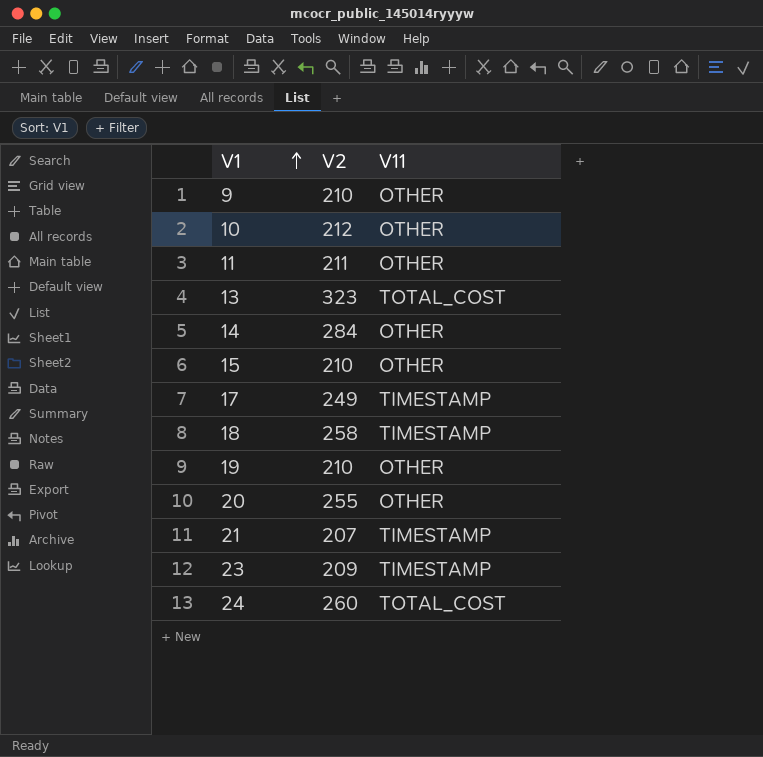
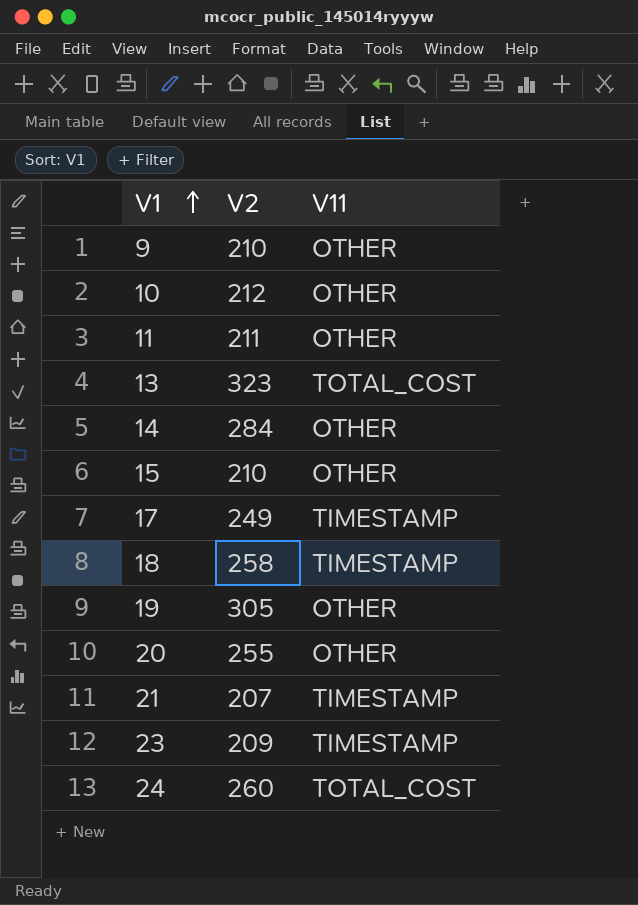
19 | V2: 210 -> 305

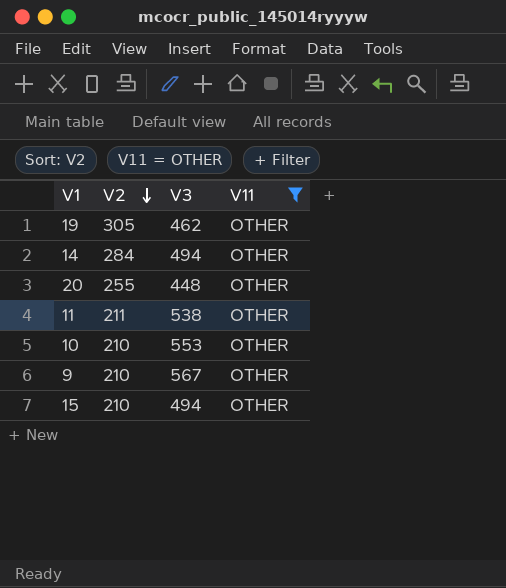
filter: none -> V11 = OTHER
row order: V1 ascending -> V2 descending
column V3 | position: none -> 3
10 | V2: 212 -> 210

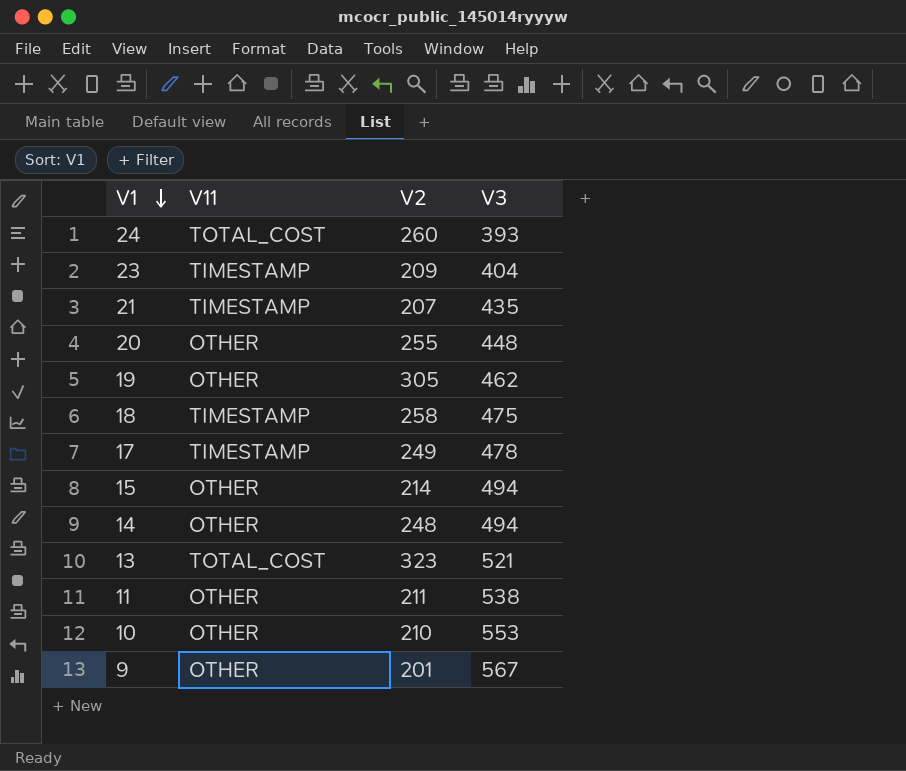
filter: V11 = OTHER -> none
row order: V2 descending -> V1 descending
column V11 | position: 4 -> 2
15 | V2: 210 -> 214
14 | V2: 284 -> 248
9 | V2: 210 -> 201

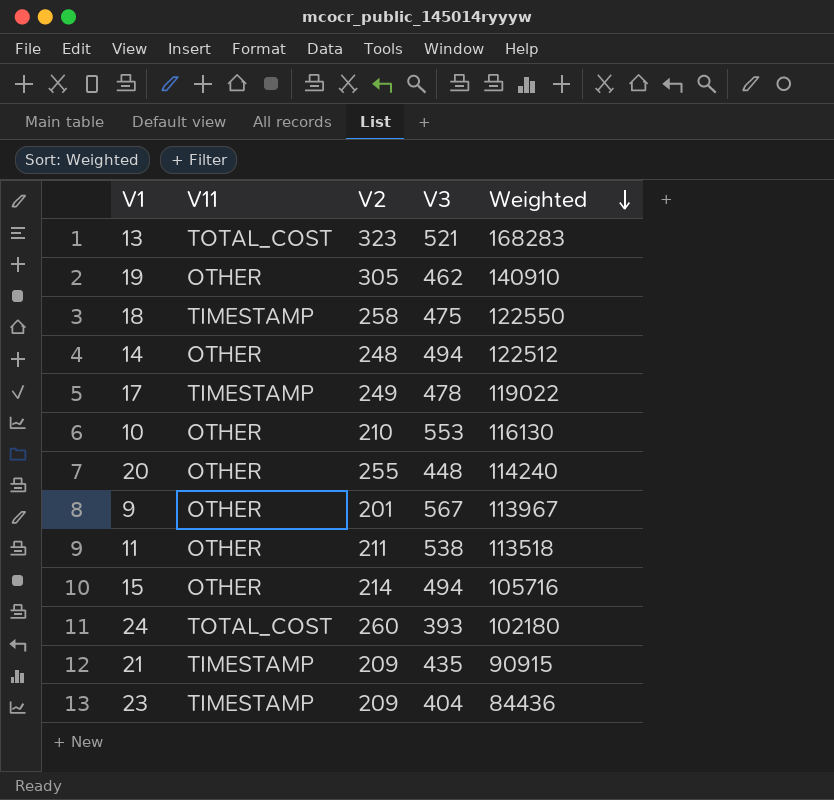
row order: V1 descending -> Weighted descending
column Weighted | formula: none -> [V2] * [V3]
21 | V2: 207 -> 209

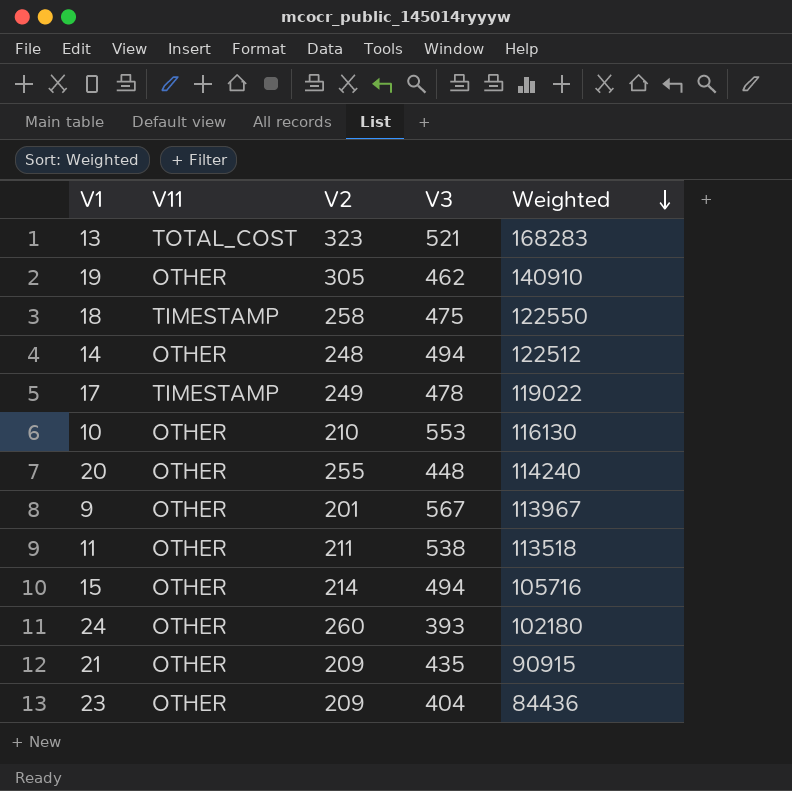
24 | V11: TOTAL_COST -> OTHER
21 | V11: TIMESTAMP -> OTHER
23 | V11: TIMESTAMP -> OTHER

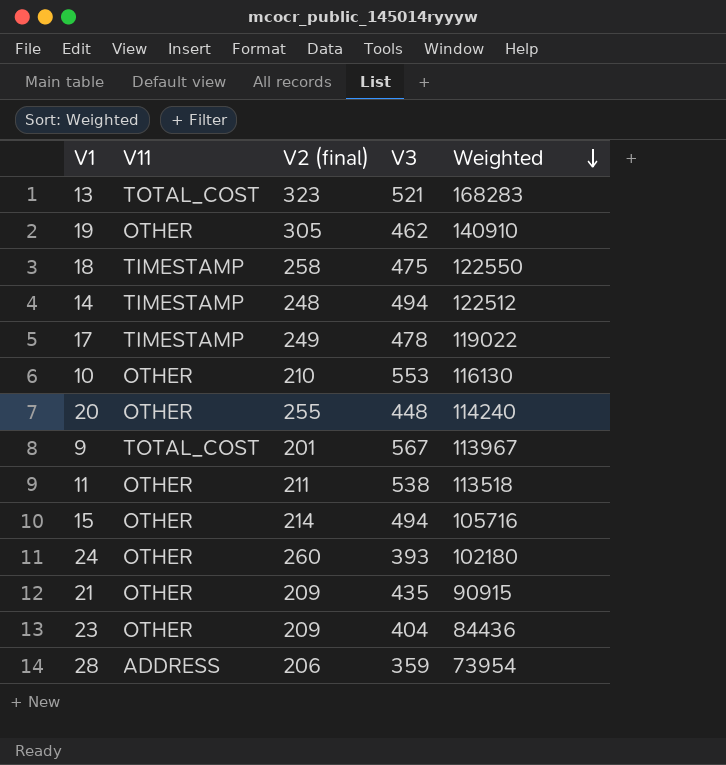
column name: V2 -> V2 (final)
14 | V11: OTHER -> TIMESTAMP
9 | V11: OTHER -> TOTAL_COST
row 28: none -> ADDRESS | 206 | 359 | 73954

